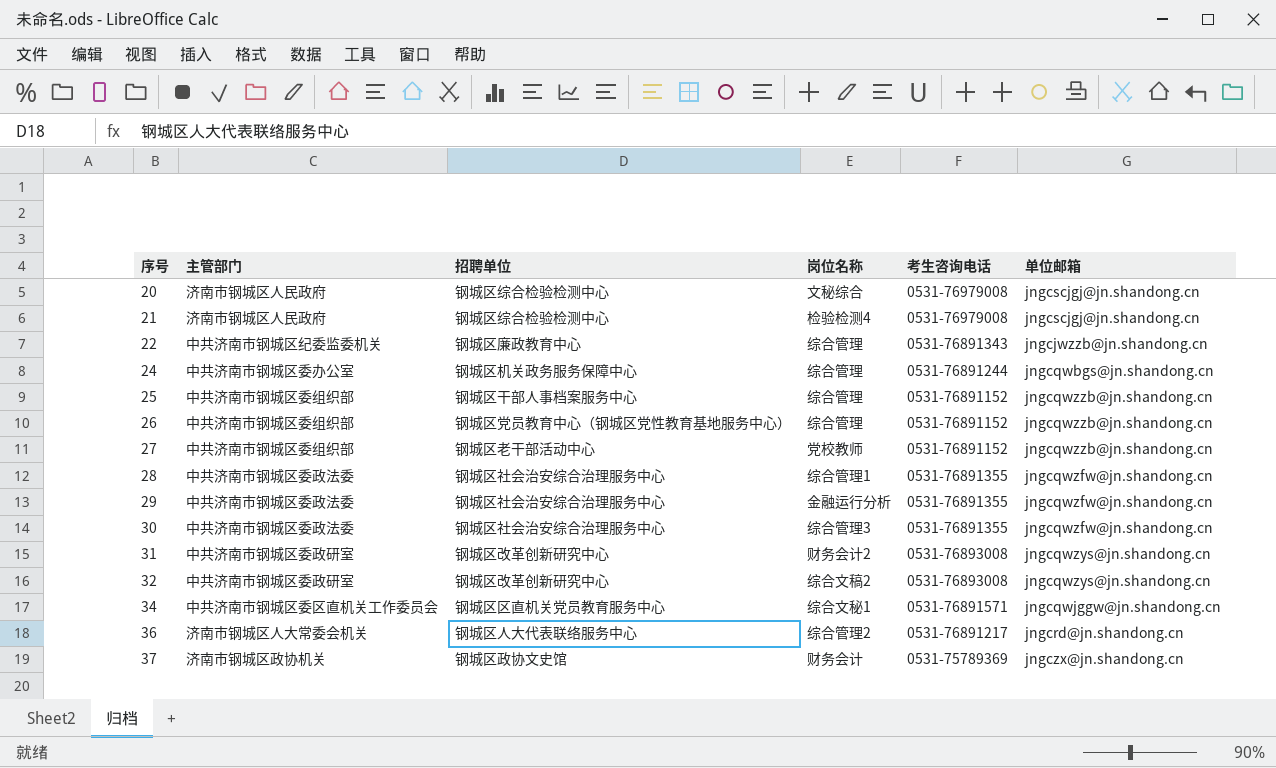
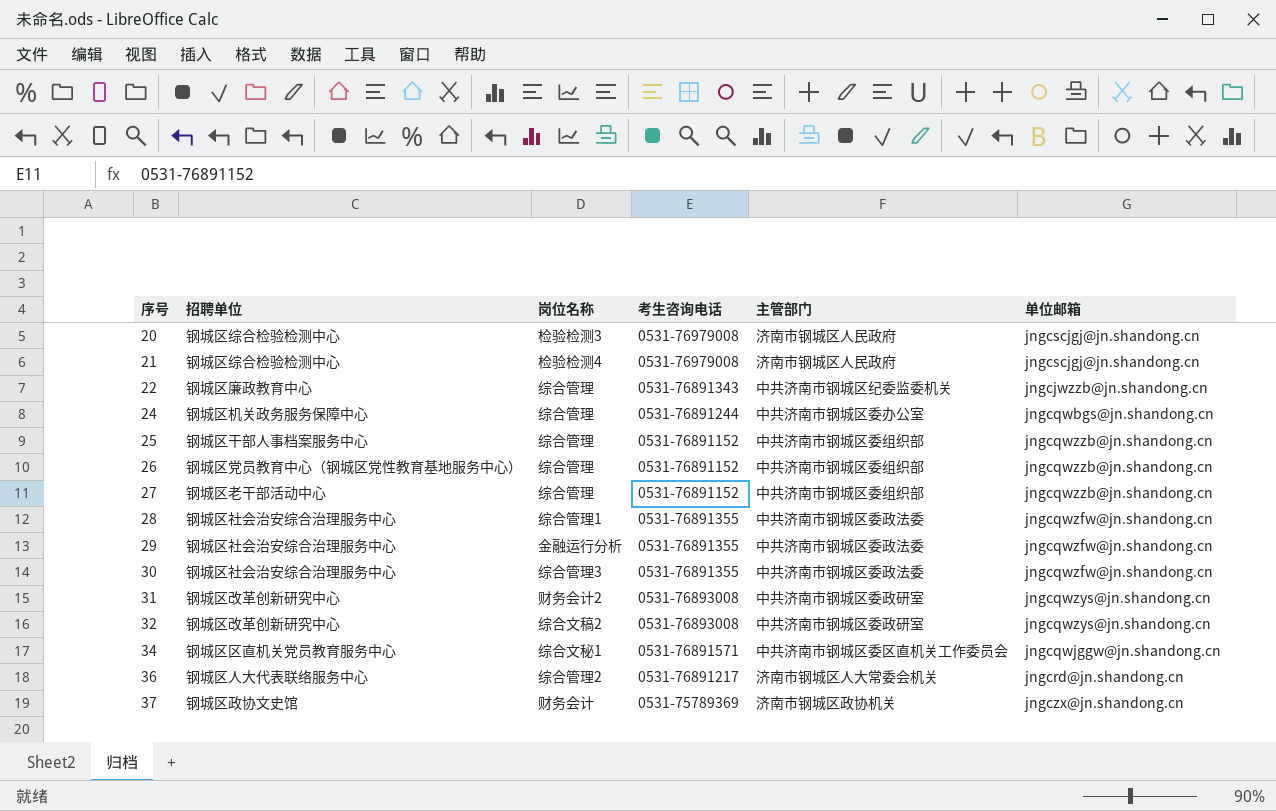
column 主管部门 | position: 2 -> 5
20 | 岗位名称: 文秘综合 -> 检验检测3
27 | 岗位名称: 党校教师 -> 综合管理

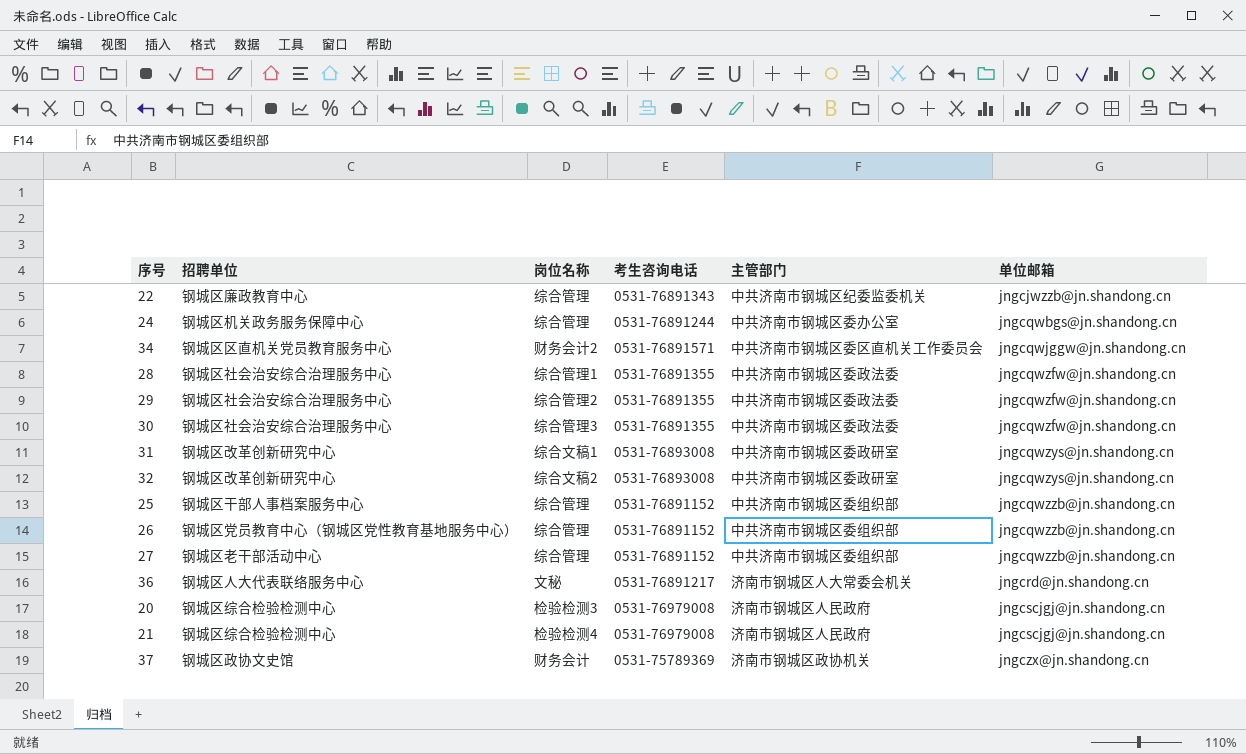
row order: 序号 ascending -> 单位邮箱 ascending
34 | 岗位名称: 综合文秘1 -> 财务会计2
29 | 岗位名称: 金融运行分析 -> 综合管理2
31 | 岗位名称: 财务会计2 -> 综合文稿1
36 | 岗位名称: 综合管理2 -> 文秘

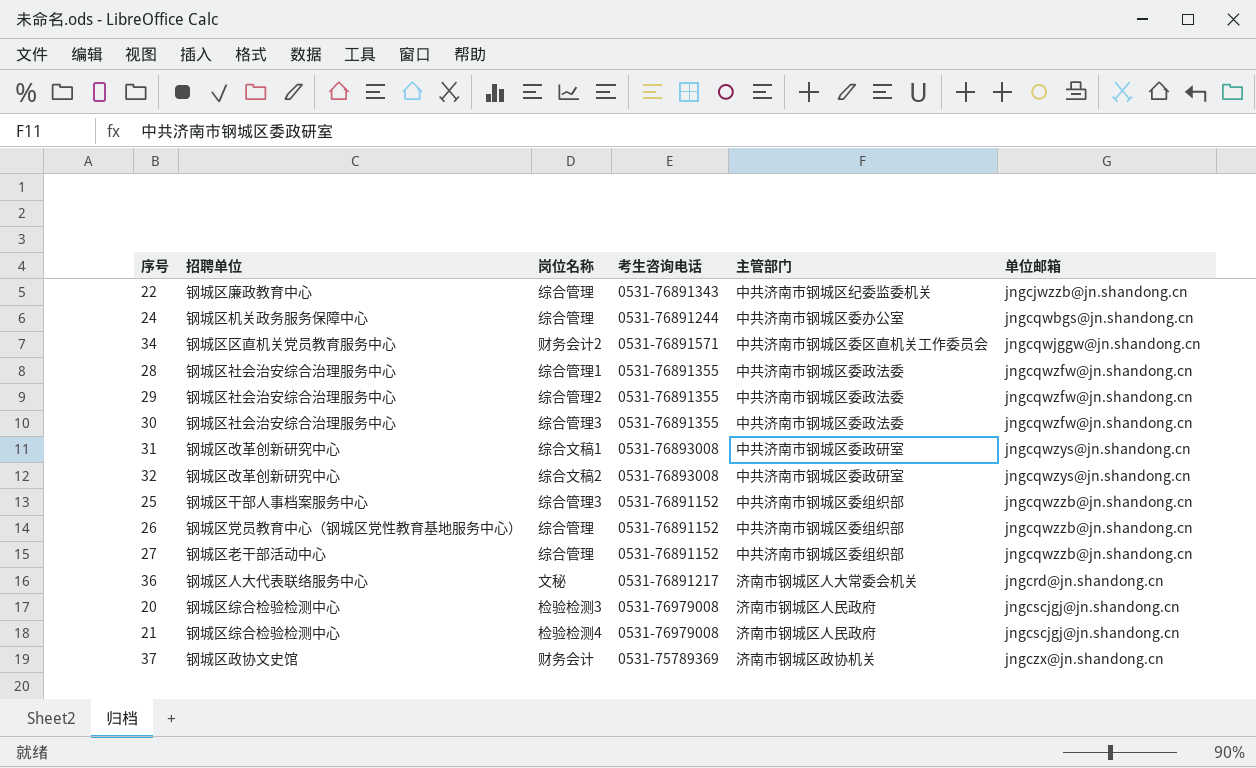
25 | 岗位名称: 综合管理 -> 综合管理3

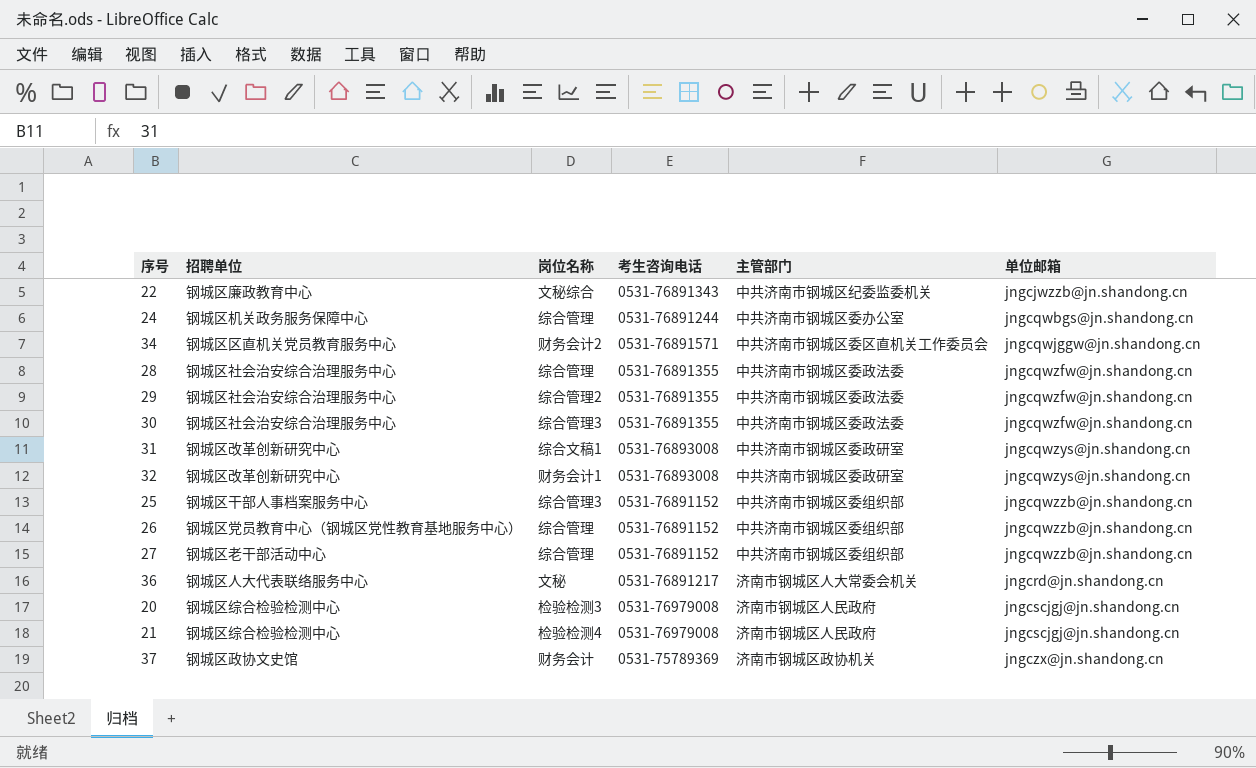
22 | 岗位名称: 综合管理 -> 文秘综合
28 | 岗位名称: 综合管理1 -> 综合管理
32 | 岗位名称: 综合文稿2 -> 财务会计1

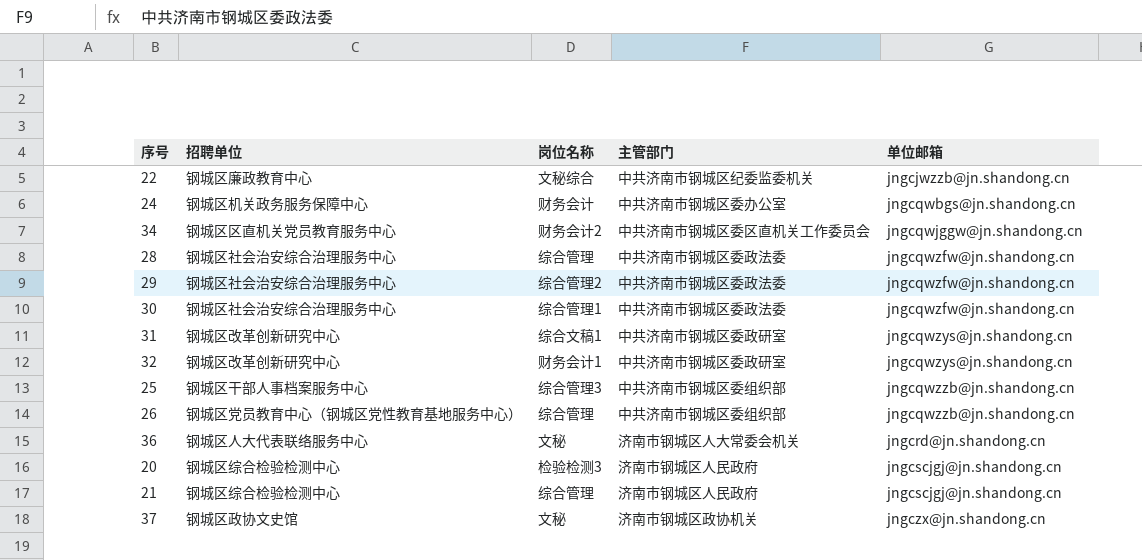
column 考生咨询电话 | position: 4 -> none
row 27: 钢城区老干部活动中心 | 综合管理 | 0531-76891152 | 中共济南市钢城区委组织部 | jngcqwzzb@jn.shandong.cn -> none
24 | 岗位名称: 综合管理 -> 财务会计
30 | 岗位名称: 综合管理3 -> 综合管理1
21 | 岗位名称: 检验检测4 -> 综合管理
37 | 岗位名称: 财务会计 -> 文秘

